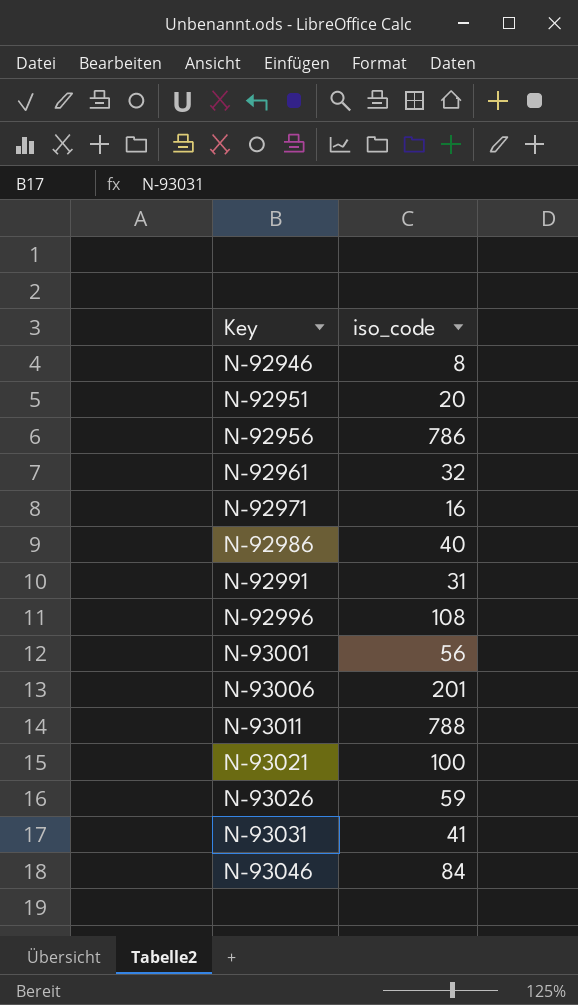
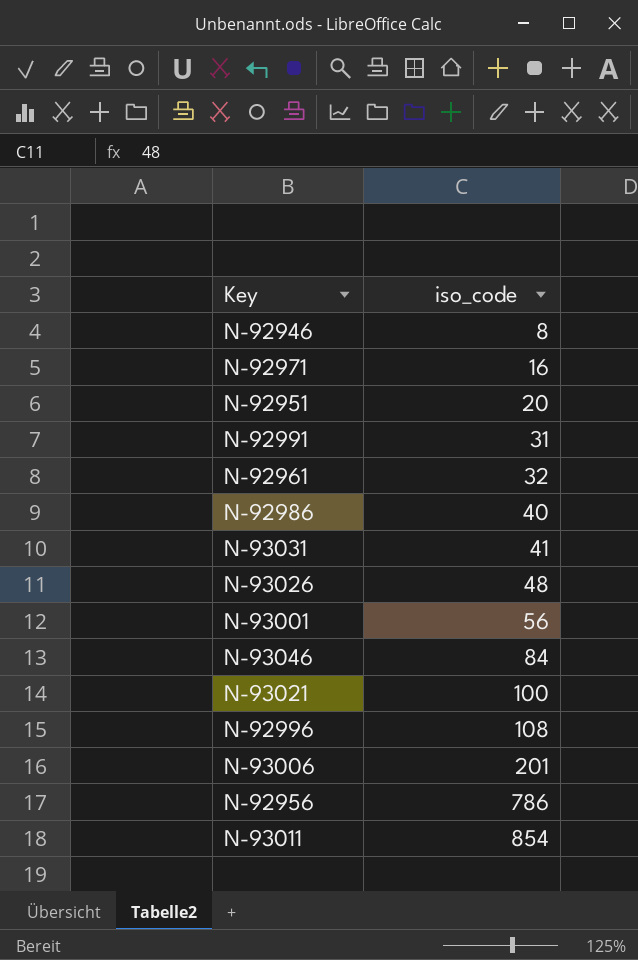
row order: Key ascending -> iso_code ascending
N-93026 | iso_code: 59 -> 48
N-93011 | iso_code: 788 -> 854

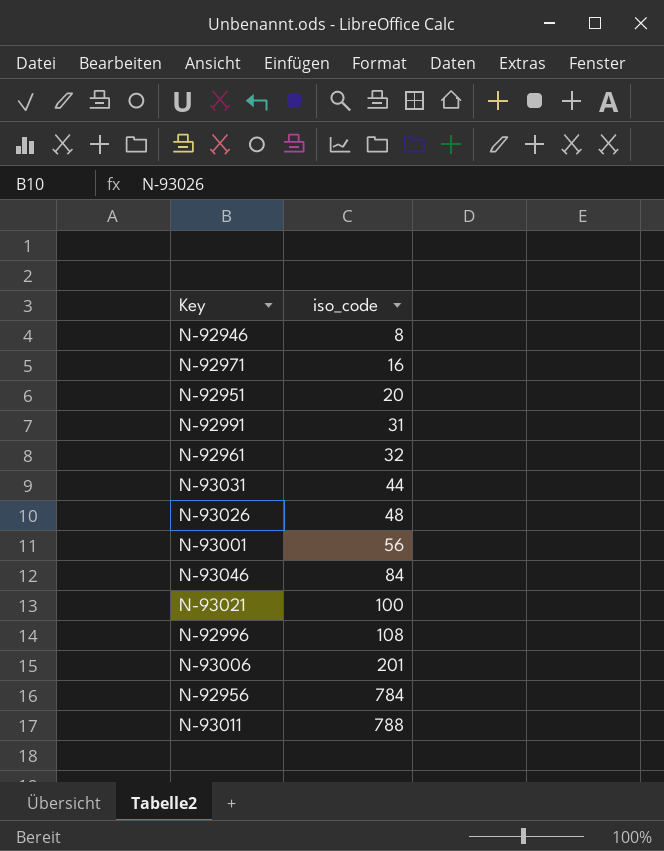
row N-92986: 40 -> none
N-93031 | iso_code: 41 -> 44
N-92956 | iso_code: 786 -> 784
N-93011 | iso_code: 854 -> 788

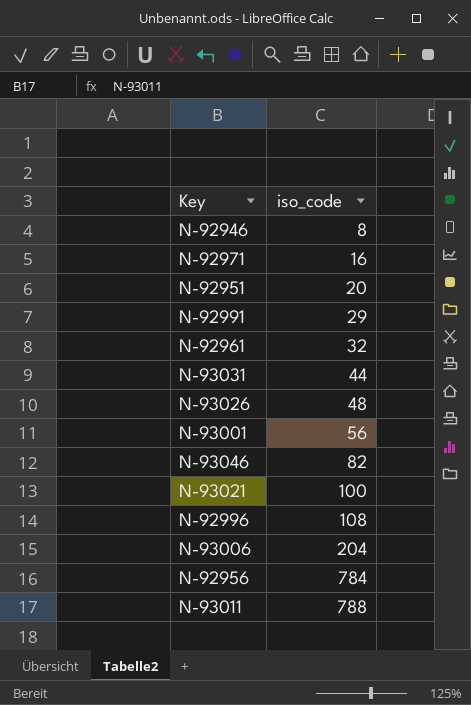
N-92991 | iso_code: 31 -> 29
N-93046 | iso_code: 84 -> 82
N-93006 | iso_code: 201 -> 204

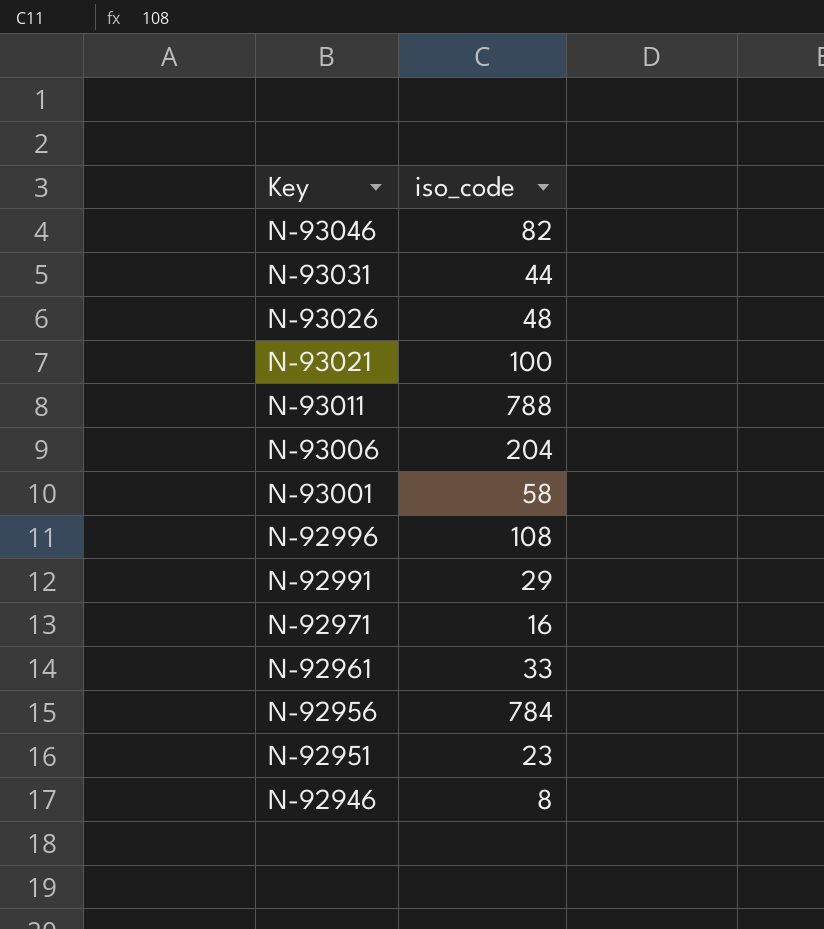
row order: iso_code ascending -> Key descending
N-93001 | iso_code: 56 -> 58
N-92961 | iso_code: 32 -> 33
N-92951 | iso_code: 20 -> 23

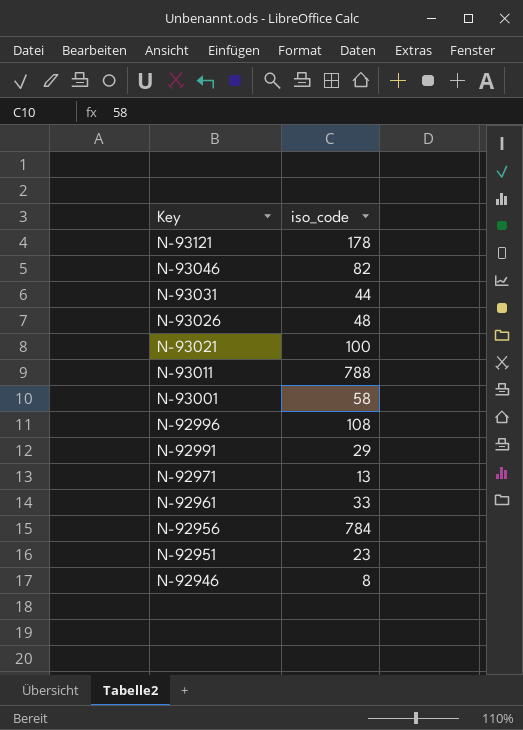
row N-93006: 204 -> none
row N-93121: none -> 178
N-92971 | iso_code: 16 -> 13

